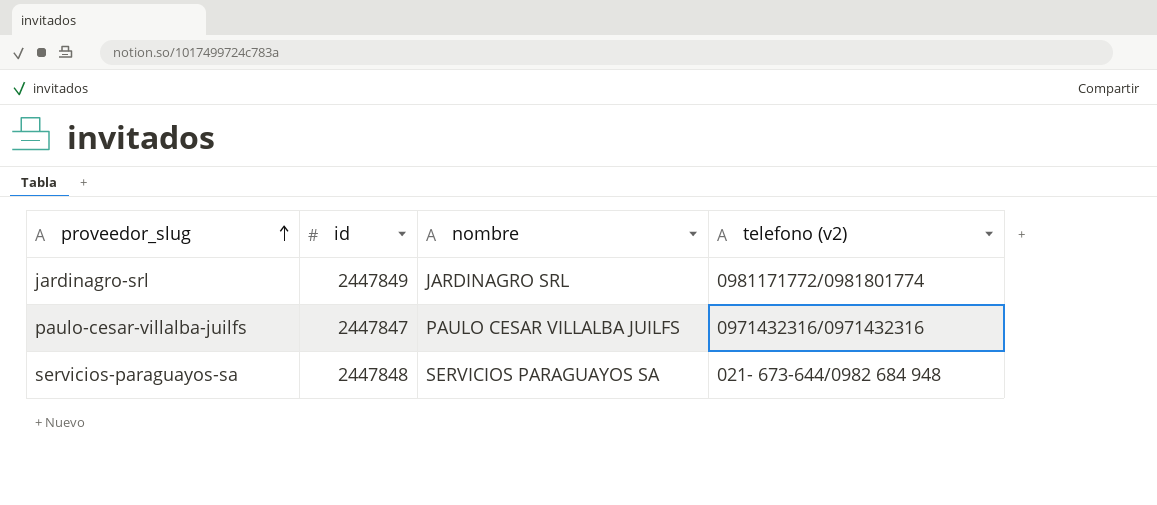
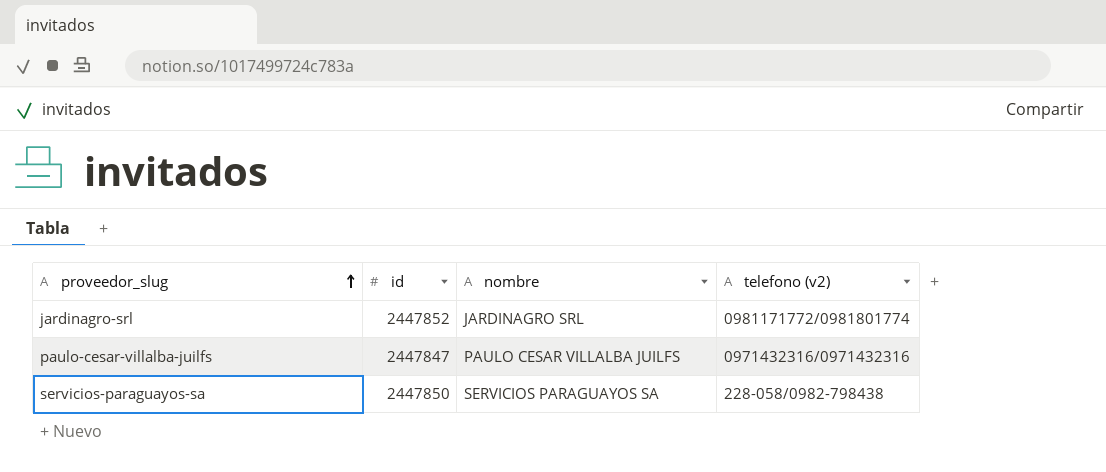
jardinagro-srl | id: 2447849 -> 2447852
servicios-paraguayos-sa | id: 2447848 -> 2447850
servicios-paraguayos-sa | telefono (v2): 021- 673-644/0982 684 948 -> 228-058/0982-798438

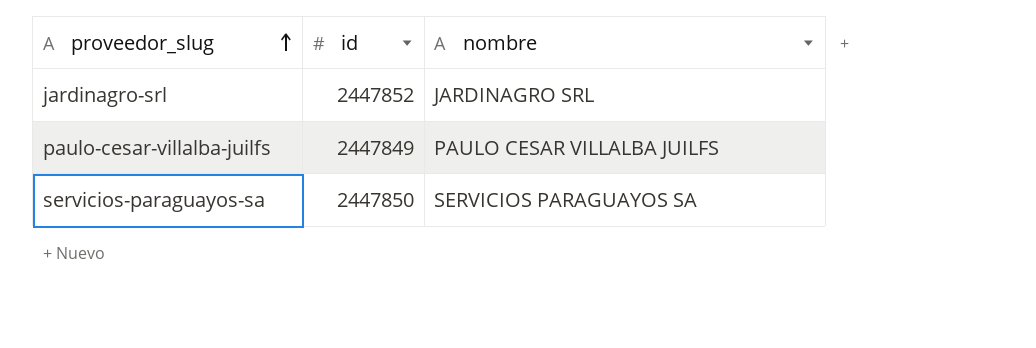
column telefono (v2) | position: 4 -> none
paulo-cesar-villalba-juilfs | id: 2447847 -> 2447849

